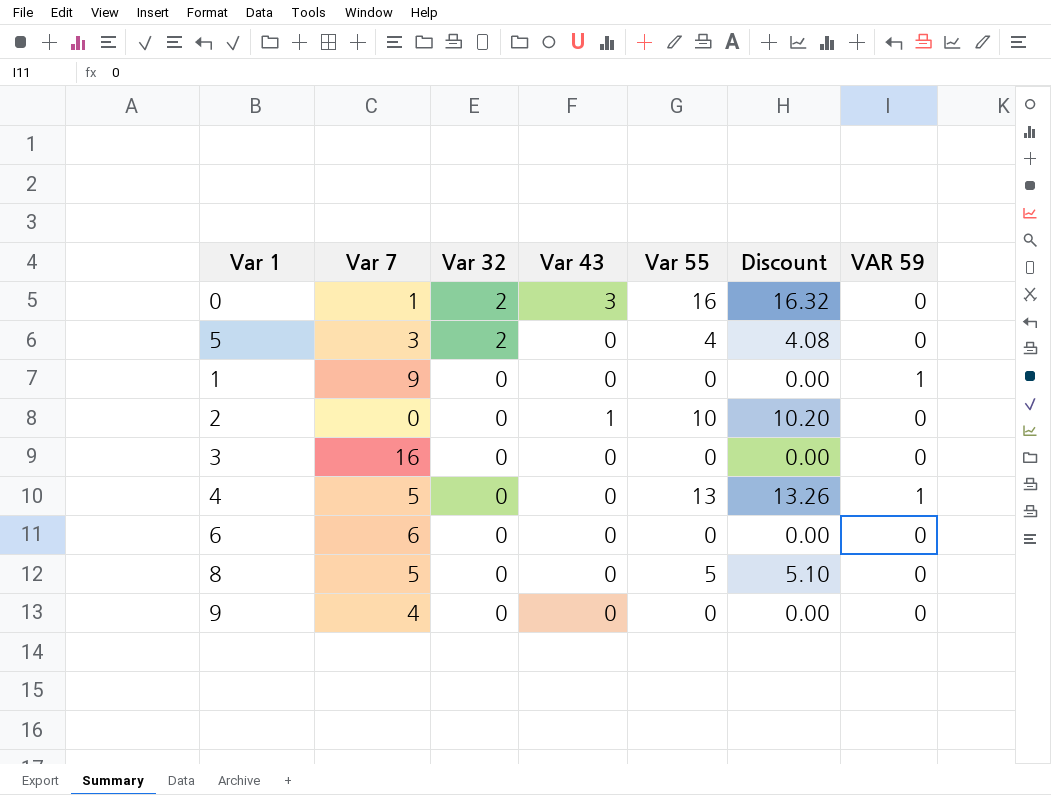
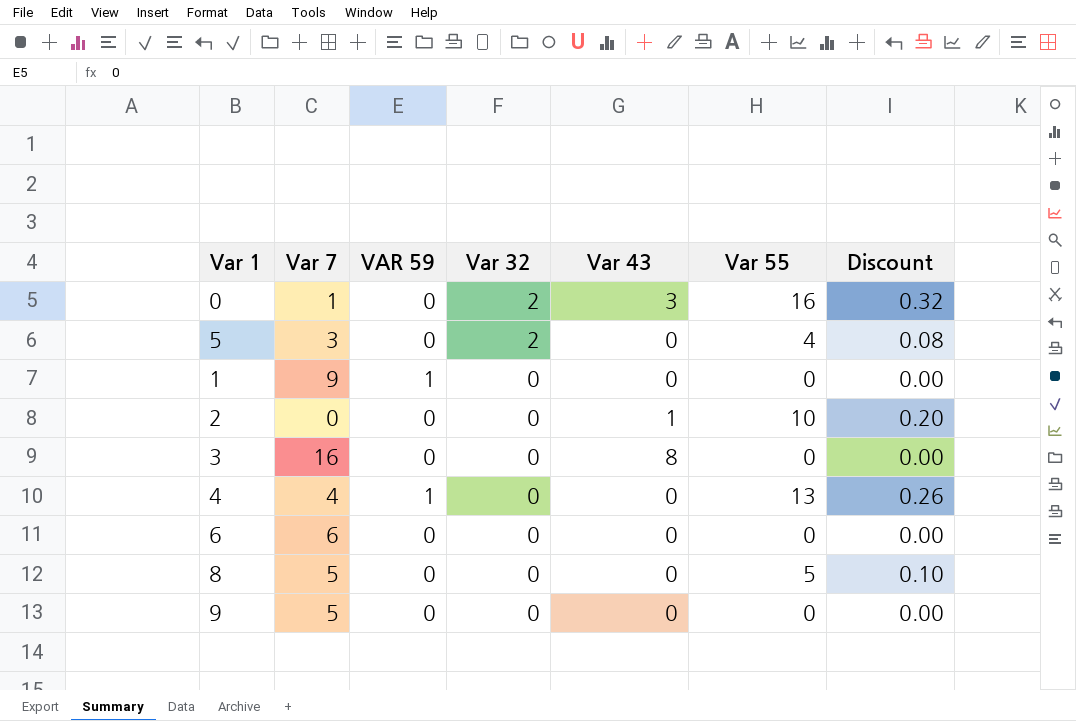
column VAR 59 | position: 7 -> 3
column Discount | formula: [Var 55] * 1.02 -> [Var 55] * 0.02
3 | Var 43: 0 -> 8
4 | Var 7: 5 -> 4
9 | Var 7: 4 -> 5

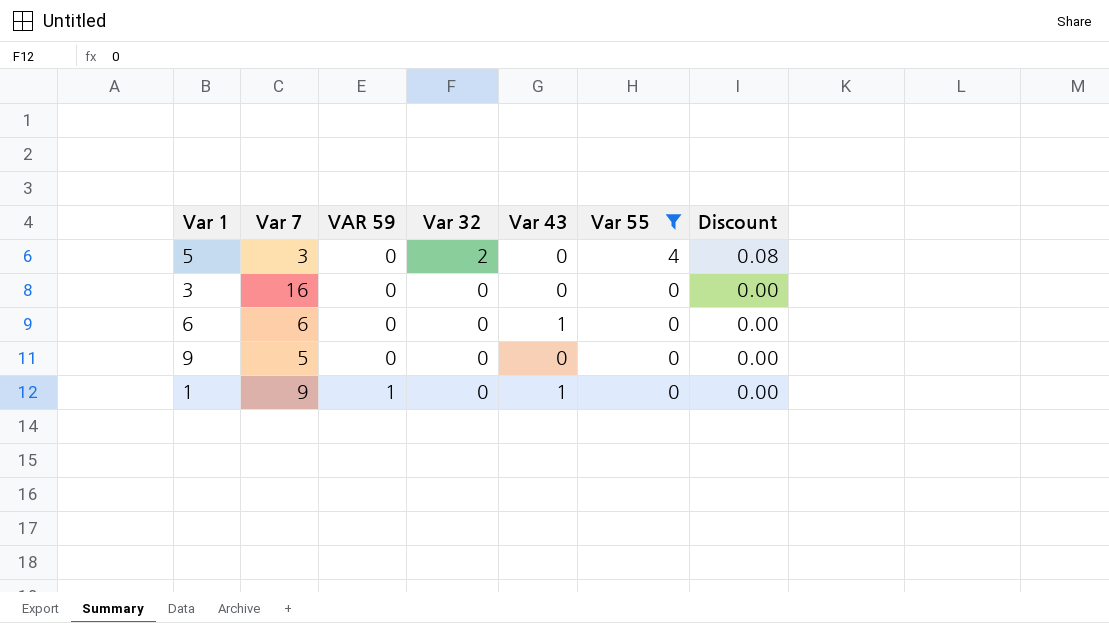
filter: none -> Var 55 <= 4
row order: Var 32 descending -> VAR 59 ascending
3 | Var 43: 8 -> 0
6 | Var 43: 0 -> 1
1 | Var 43: 0 -> 1

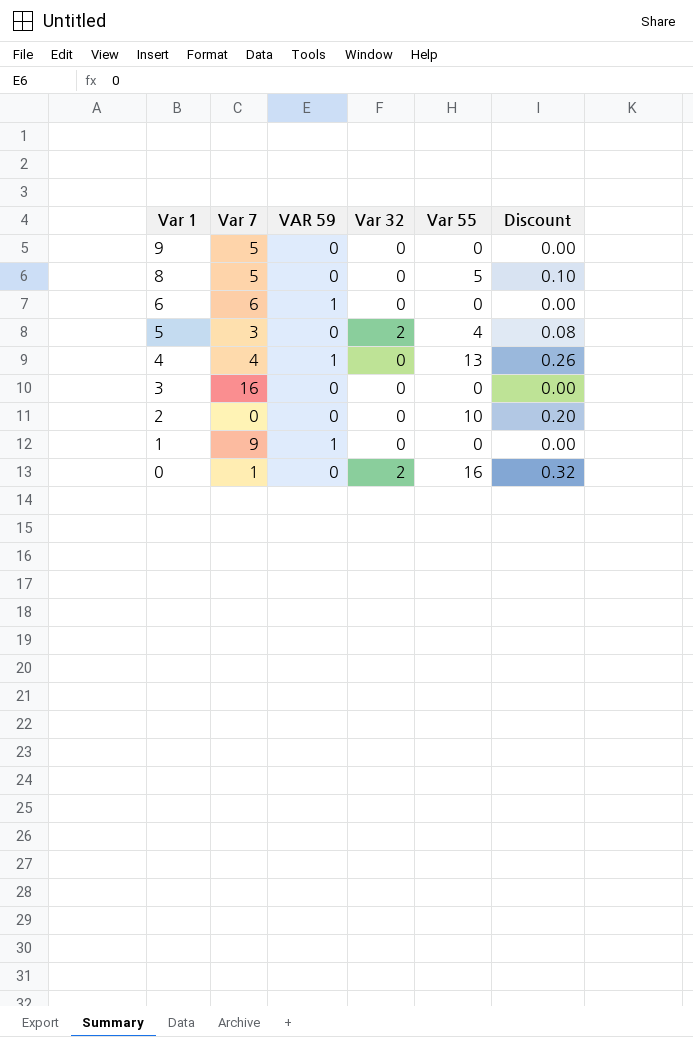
filter: Var 55 <= 4 -> none
row order: VAR 59 ascending -> Var 1 descending
column Var 43 | position: 5 -> none
6 | VAR 59: 0 -> 1

